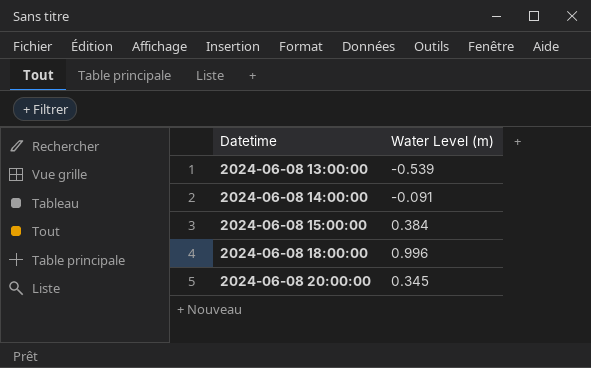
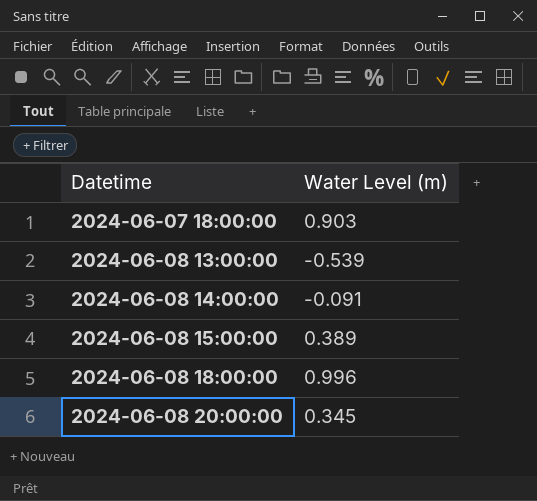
row 2024-06-07 18:00:00: none -> 0.903
2024-06-08 15:00:00 | Water Level (m): 0.384 -> 0.389

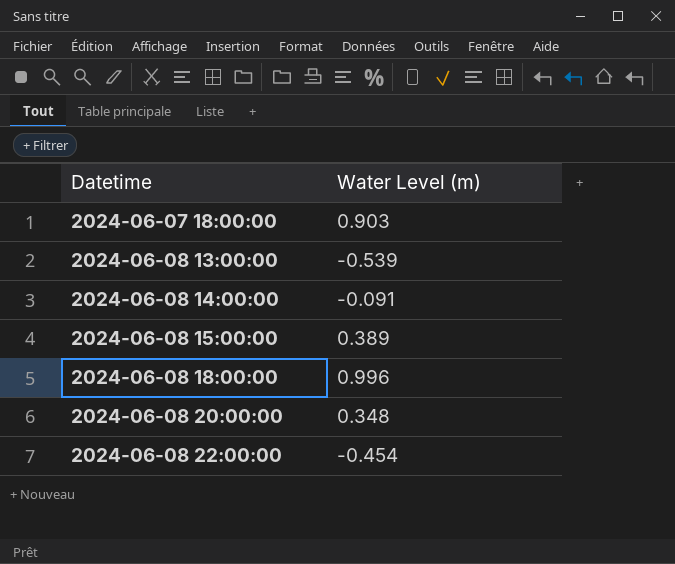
2024-06-08 20:00:00 | Water Level (m): 0.345 -> 0.348
row 2024-06-08 22:00:00: none -> -0.454

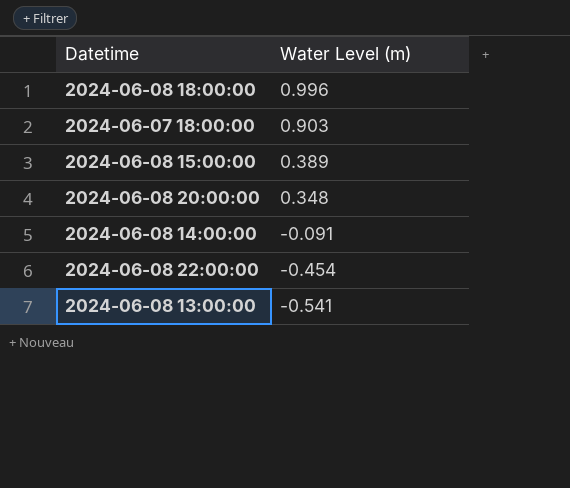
row order: Datetime ascending -> Water Level (m) descending
2024-06-08 13:00:00 | Water Level (m): -0.539 -> -0.541

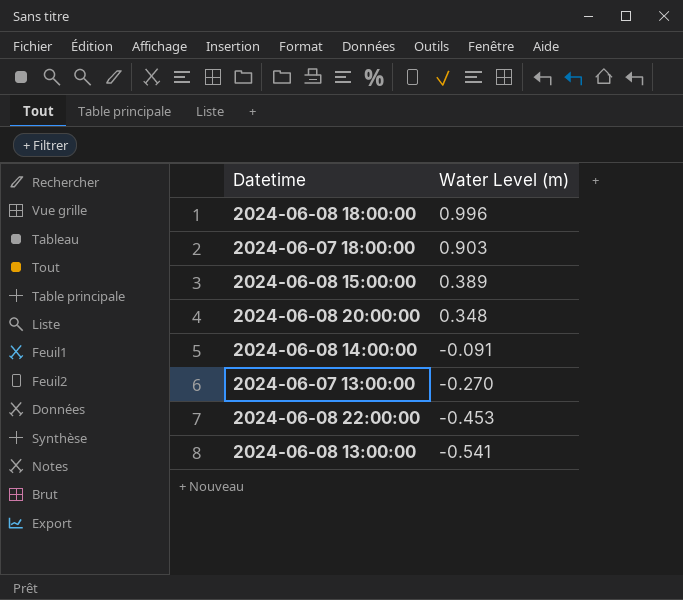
row 2024-06-07 13:00:00: none -> -0.270
2024-06-08 22:00:00 | Water Level (m): -0.454 -> -0.453

